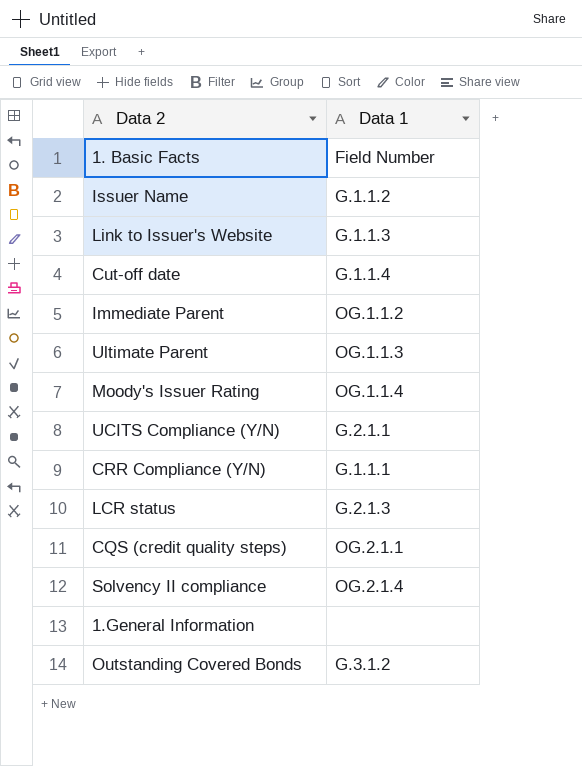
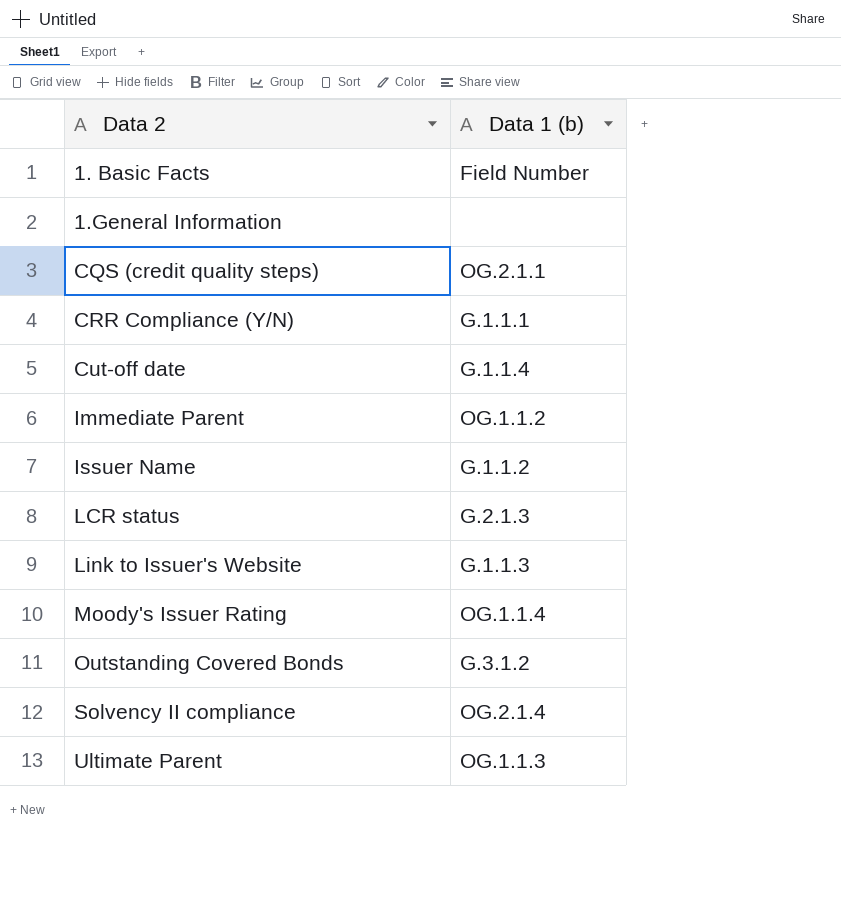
row order: none -> Data 2 ascending
column name: Data 1 -> Data 1 (b)
row UCITS Compliance (Y/N): G.2.1.1 -> none

